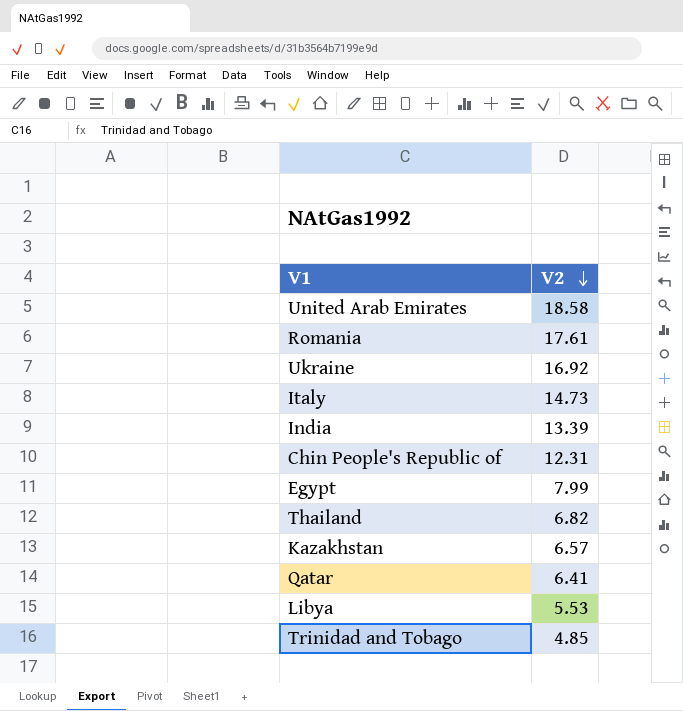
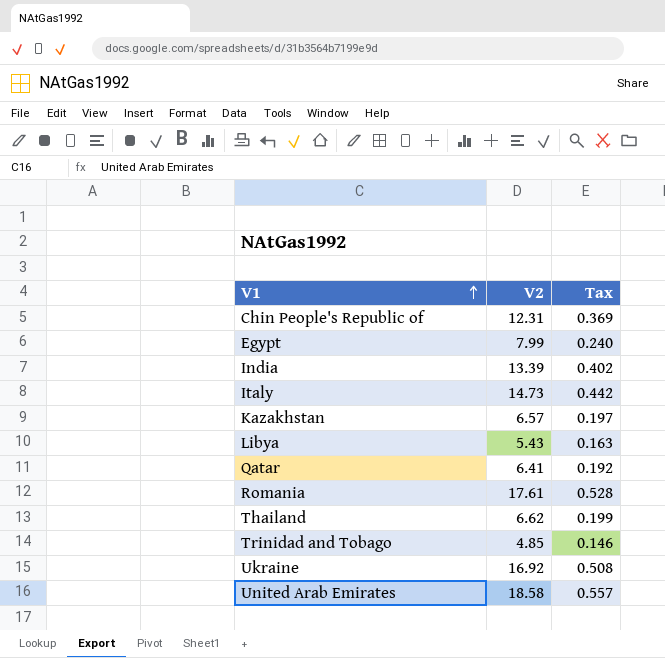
row order: V2 descending -> V1 ascending
column Tax | formula: none -> [V2] * 0.03
Libya | V2: 5.53 -> 5.43
Thailand | V2: 6.82 -> 6.62

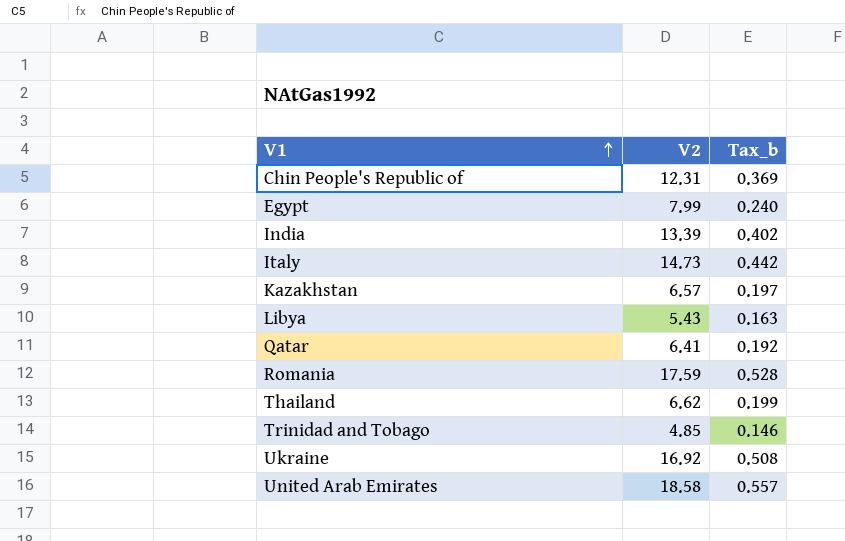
column name: Tax -> Tax_b
Romania | V2: 17.61 -> 17.59

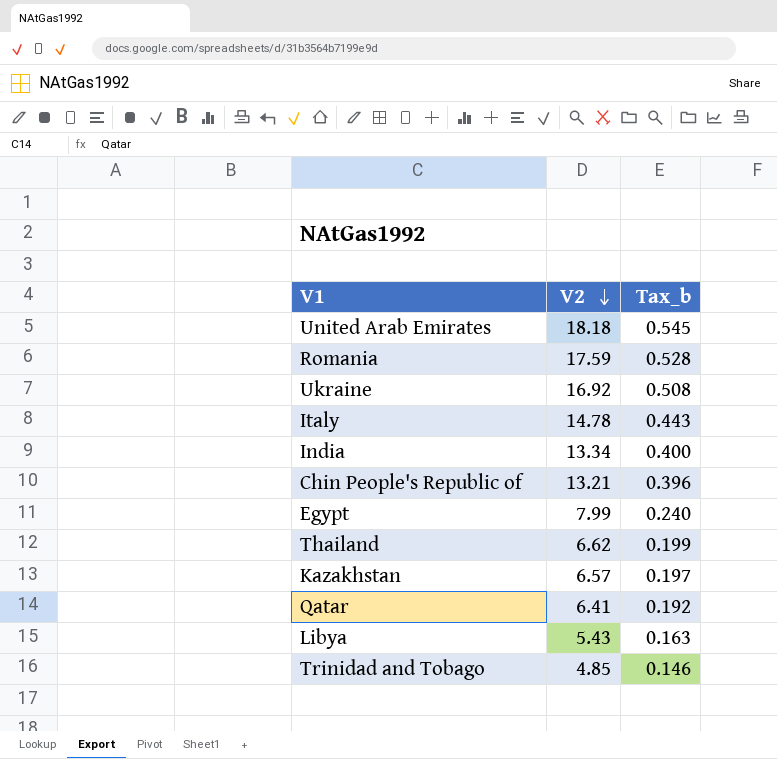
row order: V1 ascending -> V2 descending
United Arab Emirates | V2: 18.58 -> 18.18
United Arab Emirates | Tax_b: 0.557 -> 0.545
Italy | V2: 14.73 -> 14.78
Italy | Tax_b: 0.442 -> 0.443
India | V2: 13.39 -> 13.34
India | Tax_b: 0.402 -> 0.400
Chin People's Republic of | V2: 12.31 -> 13.21
Chin People's Republic of | Tax_b: 0.369 -> 0.396

